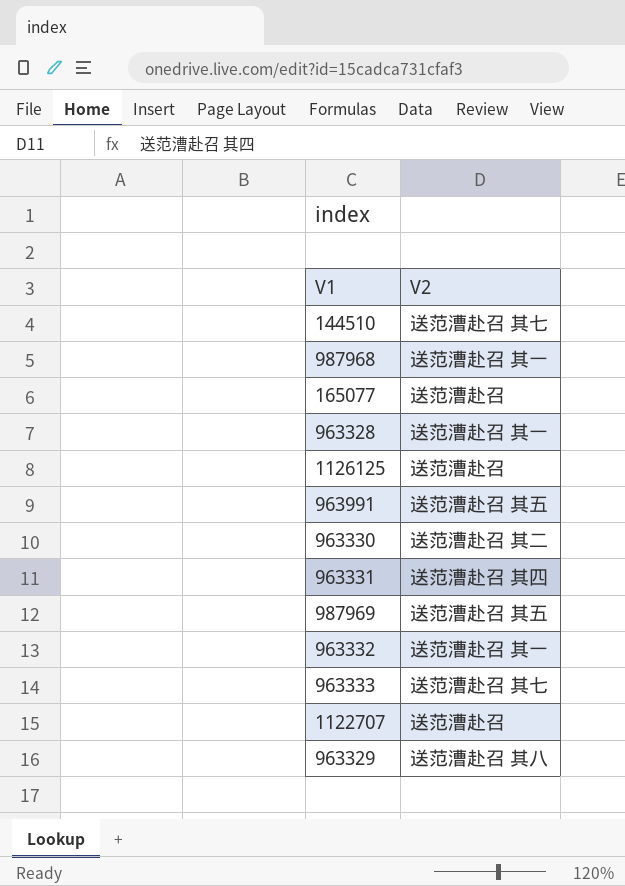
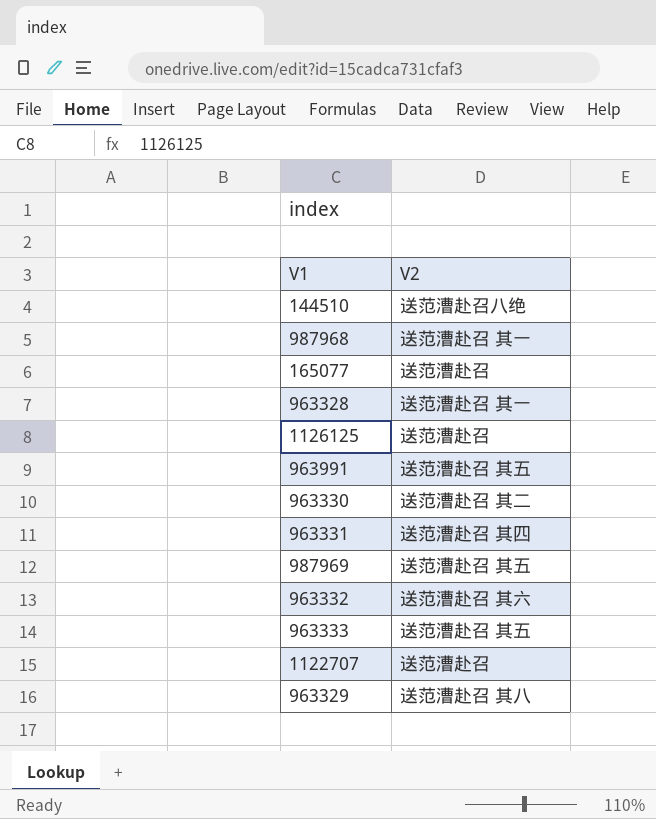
144510 | V2: 送范漕赴召 其七 -> 送范漕赴召八绝
963332 | V2: 送范漕赴召 其一 -> 送范漕赴召 其六
963333 | V2: 送范漕赴召 其七 -> 送范漕赴召 其五

